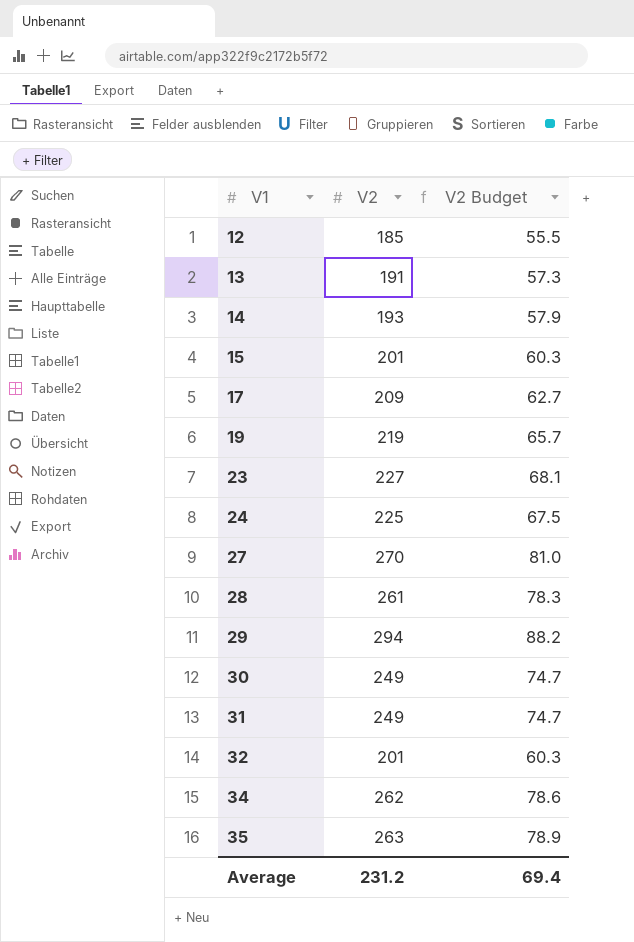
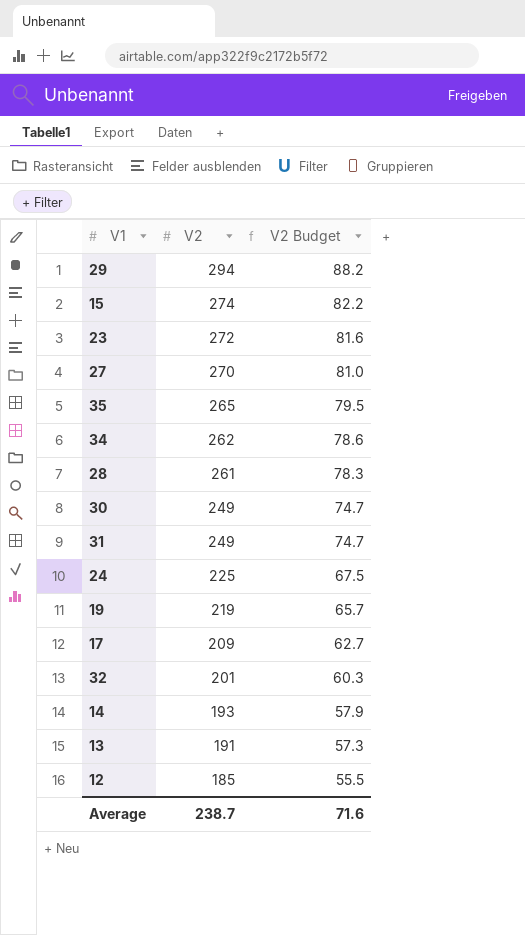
row order: V1 ascending -> V2 descending
15 | V2: 201 -> 274
15 | V2 Budget: 60.3 -> 82.2
23 | V2: 227 -> 272
23 | V2 Budget: 68.1 -> 81.6
35 | V2: 263 -> 265
35 | V2 Budget: 78.9 -> 79.5
Average | V2: 231.2 -> 238.7
Average | V2 Budget: 69.4 -> 71.6

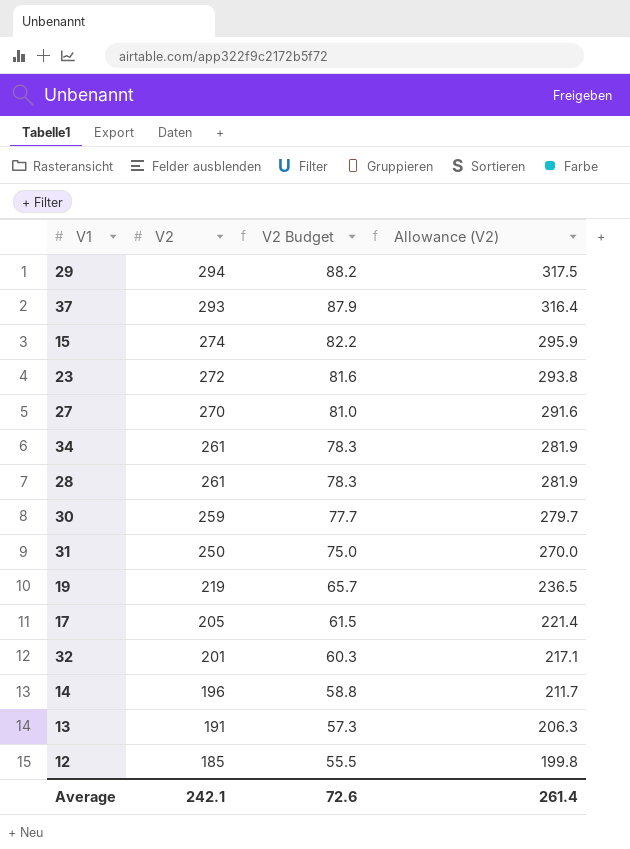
column Allowance (V2) | formula: none -> [V2] * 1.08
row 35: 265 | 79.5 -> none
row 24: 225 | 67.5 -> none
row 37: none -> 293 | 87.9 | 316.4
34 | V2: 262 -> 261
34 | V2 Budget: 78.6 -> 78.3
30 | V2: 249 -> 259
30 | V2 Budget: 74.7 -> 77.7
31 | V2: 249 -> 250
31 | V2 Budget: 74.7 -> 75.0
17 | V2: 209 -> 205
17 | V2 Budget: 62.7 -> 61.5
14 | V2: 193 -> 196
14 | V2 Budget: 57.9 -> 58.8
Average | V2: 238.7 -> 242.1
Average | V2 Budget: 71.6 -> 72.6

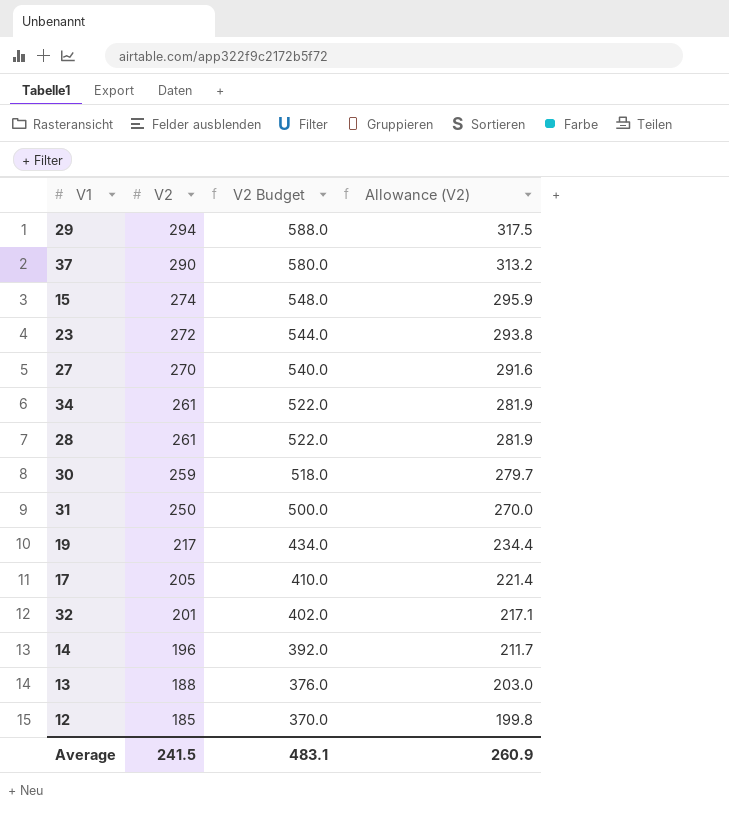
column V2 Budget | formula: [V2] * 0.3 -> [V2] * 2
37 | V2: 293 -> 290
37 | Allowance (V2): 316.4 -> 313.2
19 | V2: 219 -> 217
19 | Allowance (V2): 236.5 -> 234.4
13 | V2: 191 -> 188
13 | Allowance (V2): 206.3 -> 203.0
Average | V2: 242.1 -> 241.5
Average | V2 Budget: 72.6 -> 483.1
Average | Allowance (V2): 261.4 -> 260.9

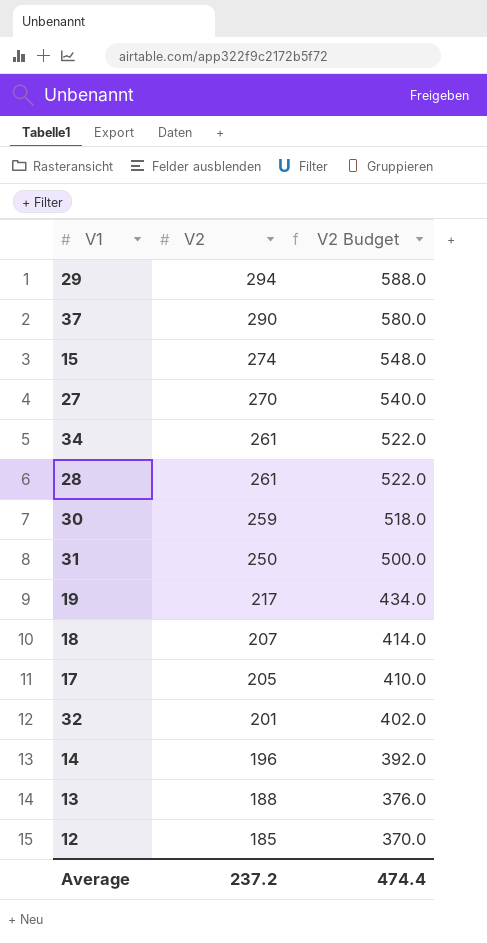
column Allowance (V2) | formula: [V2] * 1.08 -> none
row 23: 272 | 544.0 | 293.8 -> none
row 18: none -> 207 | 414.0
Average | V2: 241.5 -> 237.2
Average | V2 Budget: 483.1 -> 474.4

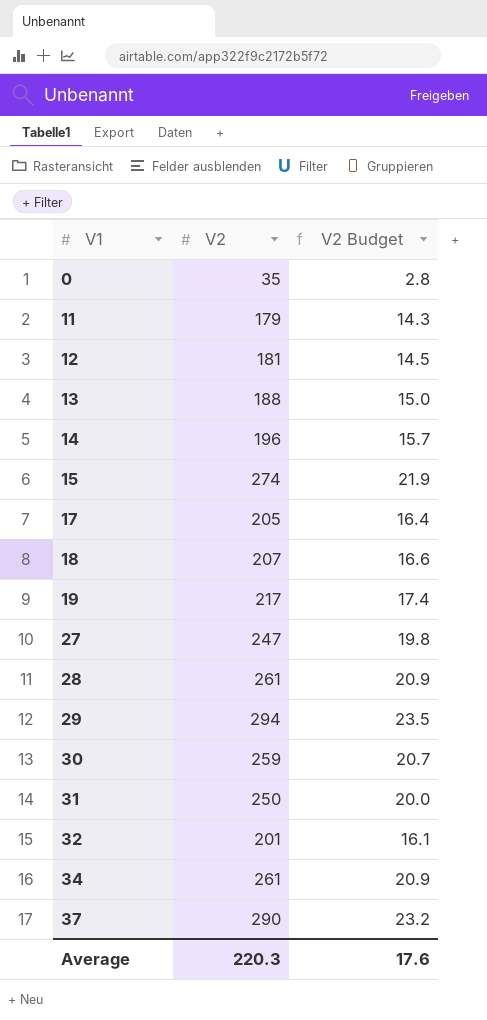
row order: V2 descending -> V1 ascending
column V2 Budget | formula: [V2] * 2 -> [V2] * 0.08
row 0: none -> 35 | 2.8
row 11: none -> 179 | 14.3
12 | V2: 185 -> 181
27 | V2: 270 -> 247
Average | V2: 237.2 -> 220.3
Average | V2 Budget: 474.4 -> 17.6

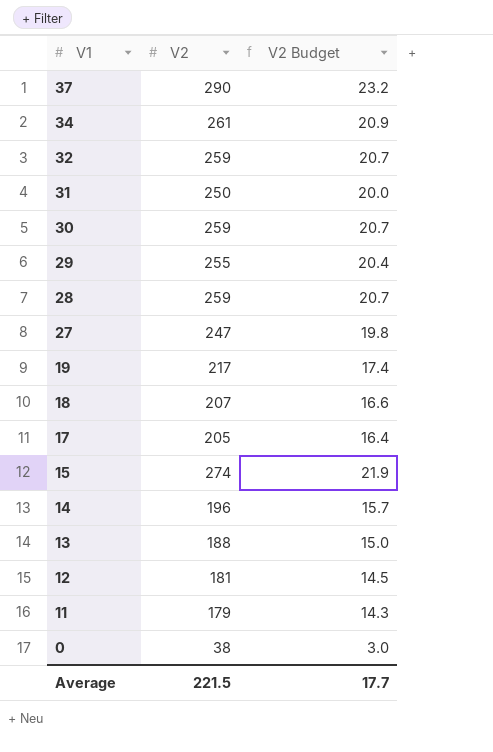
row order: V1 ascending -> V1 descending
32 | V2: 201 -> 259
32 | V2 Budget: 16.1 -> 20.7
29 | V2: 294 -> 255
29 | V2 Budget: 23.5 -> 20.4
28 | V2: 261 -> 259
28 | V2 Budget: 20.9 -> 20.7
0 | V2: 35 -> 38
0 | V2 Budget: 2.8 -> 3.0
Average | V2: 220.3 -> 221.5
Average | V2 Budget: 17.6 -> 17.7

